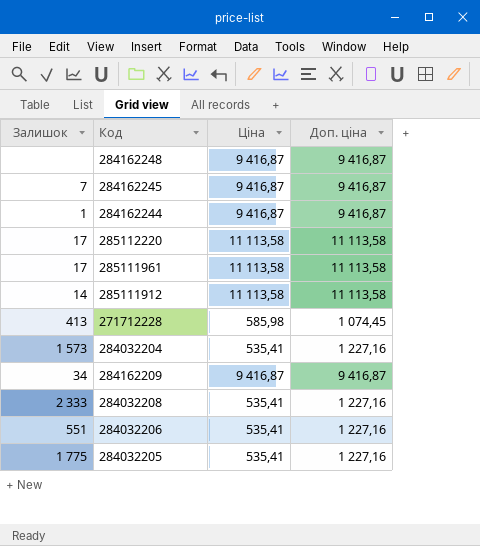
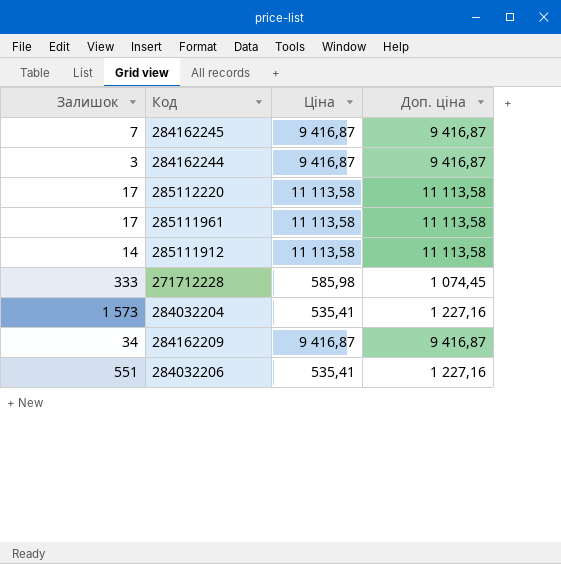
row 284162248: none | 9 416,87 | 9 416,87 -> none
row 284032208: 2 333 | 535,41 | 1 227,16 -> none
row 284032205: 1 775 | 535,41 | 1 227,16 -> none
284162244 | Залишок: 1 -> 3
271712228 | Залишок: 413 -> 333

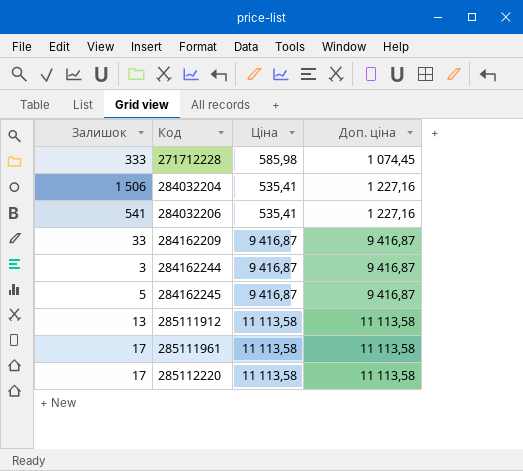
row order: none -> Код ascending
284032204 | Залишок: 1 573 -> 1 506
284032206 | Залишок: 551 -> 541
284162209 | Залишок: 34 -> 33
284162245 | Залишок: 7 -> 5
285111912 | Залишок: 14 -> 13

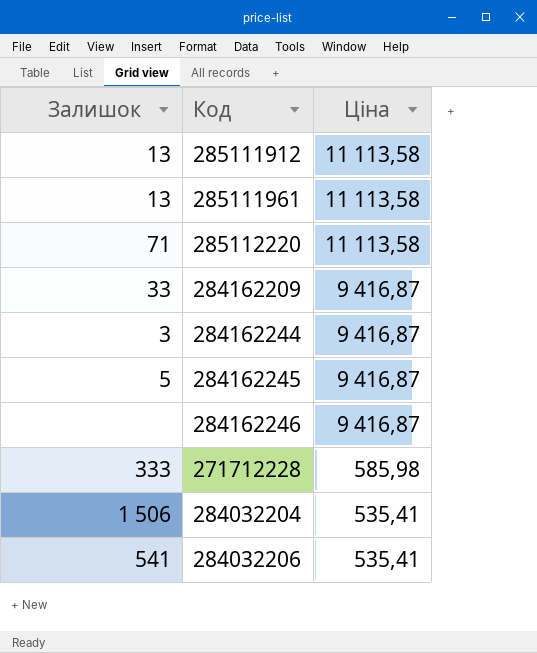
row order: Код ascending -> Ціна descending
column Доп. ціна | position: 4 -> none
285111961 | Залишок: 17 -> 13
285112220 | Залишок: 17 -> 71
row 284162246: none -> none | 9 416,87

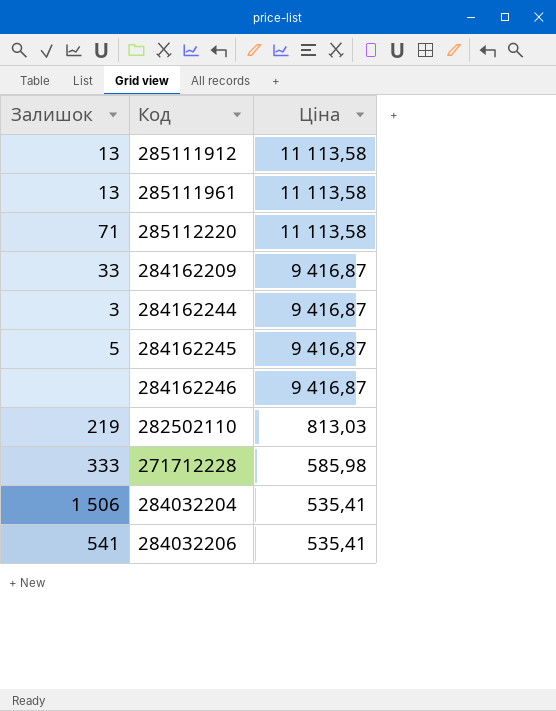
row 282502110: none -> 219 | 813,03

